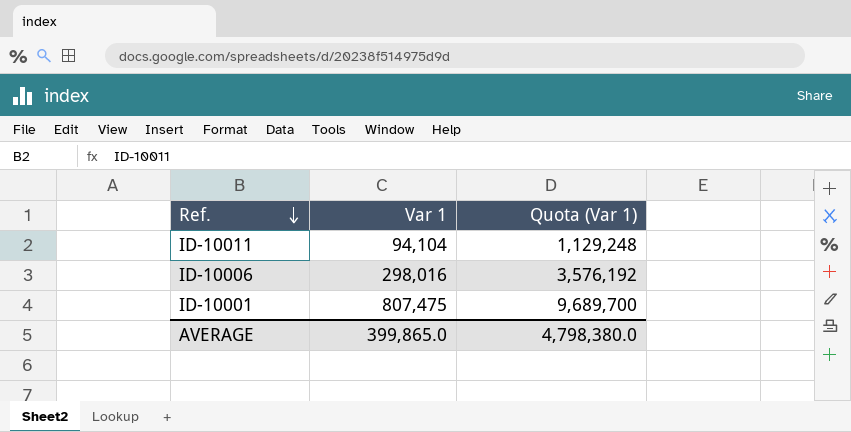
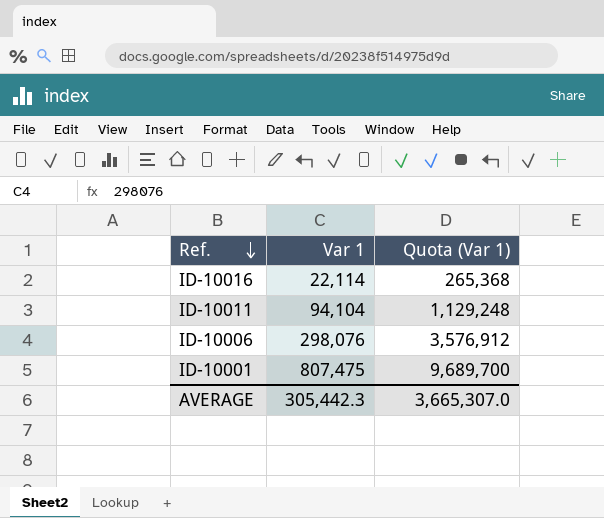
row ID-10016: none -> 22,114 | 265,368
ID-10006 | Var 1: 298,016 -> 298,076
ID-10006 | Quota (Var 1): 3,576,192 -> 3,576,912
AVERAGE | Var 1: 399,865.0 -> 305,442.3
AVERAGE | Quota (Var 1): 4,798,380.0 -> 3,665,307.0

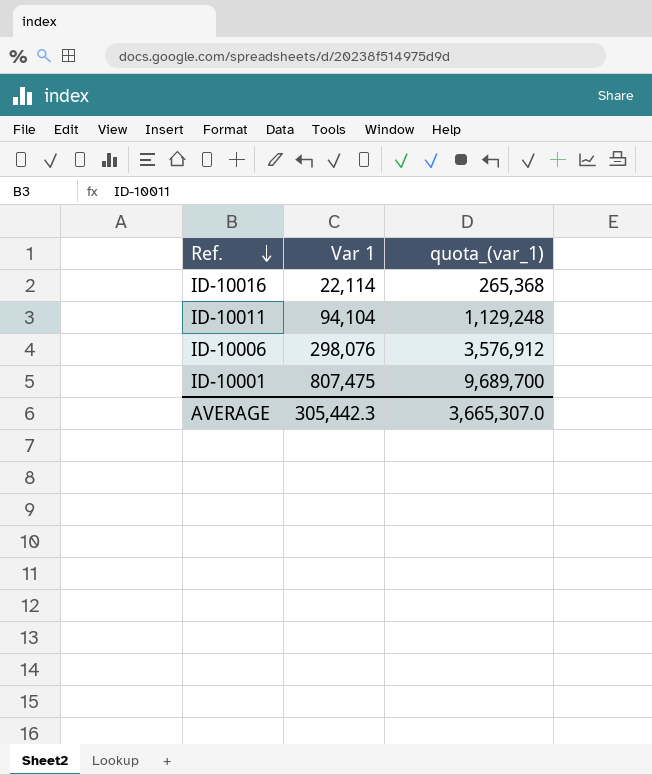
column name: Quota (Var 1) -> quota_(var_1)

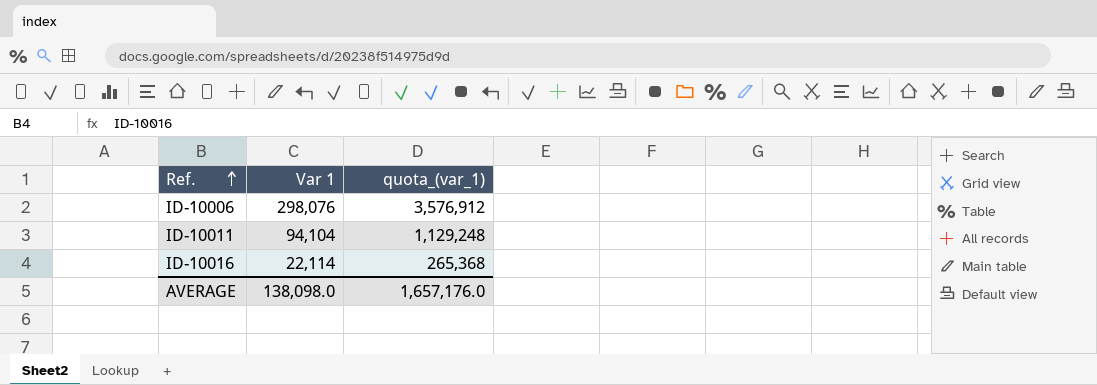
row order: Ref. descending -> Ref. ascending
row ID-10001: 807,475 | 9,689,700 -> none
AVERAGE | Var 1: 305,442.3 -> 138,098.0
AVERAGE | quota_(var_1): 3,665,307.0 -> 1,657,176.0

